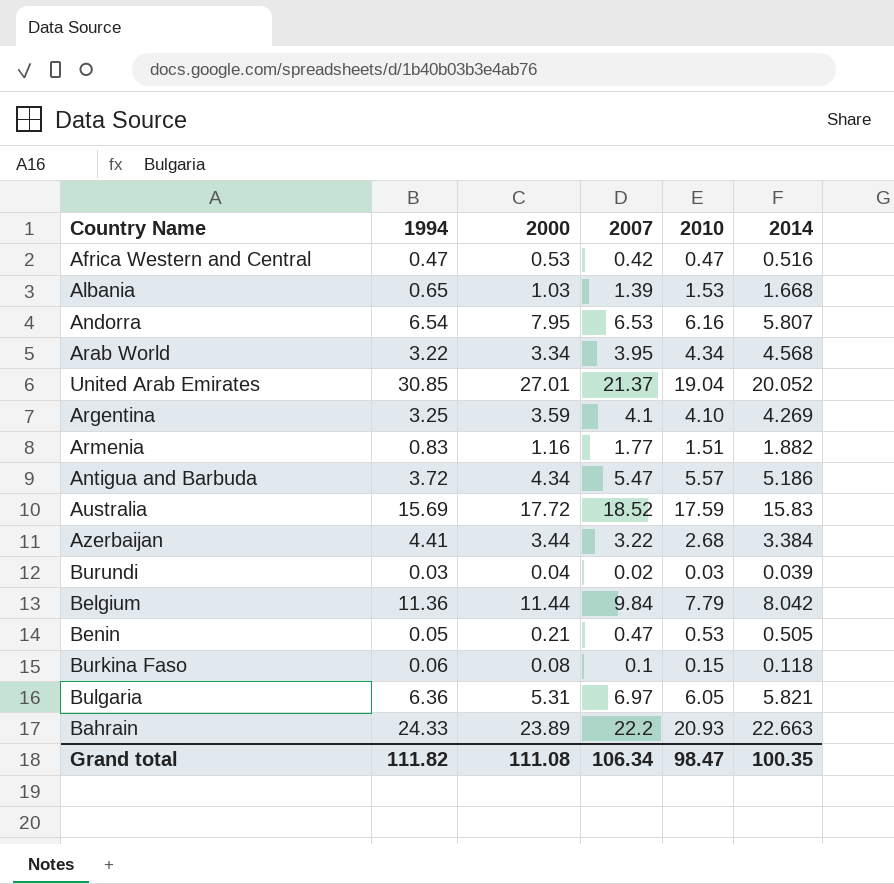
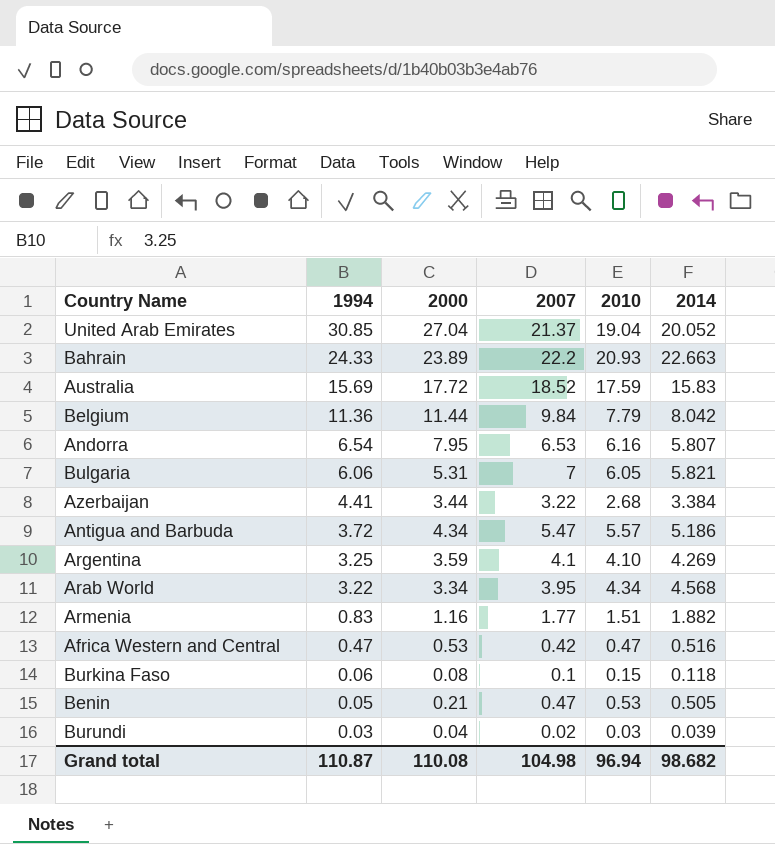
row order: none -> 1994 descending
row Albania: 0.65 | 1.03 | 1.39 | 1.53 | 1.668 -> none
United Arab Emirates | 2000: 27.01 -> 27.04
Bulgaria | 1994: 6.36 -> 6.06
Bulgaria | 2007: 6.97 -> 7
Grand total | 1994: 111.82 -> 110.87
Grand total | 2000: 111.08 -> 110.08
Grand total | 2007: 106.34 -> 104.98
Grand total | 2010: 98.47 -> 96.94
Grand total | 2014: 100.35 -> 98.682

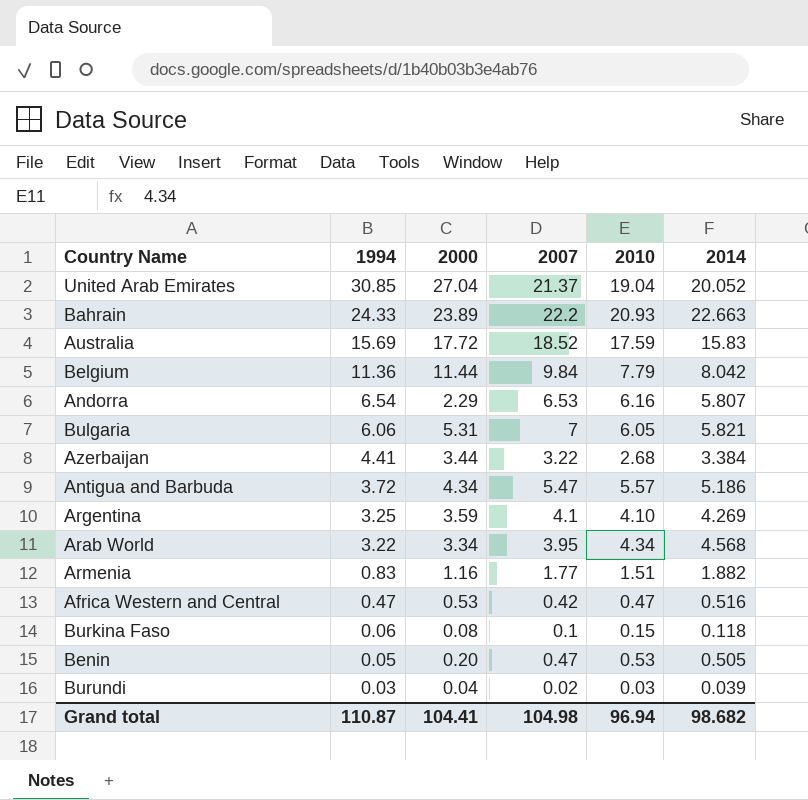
Andorra | 2000: 7.95 -> 2.29
Benin | 2000: 0.21 -> 0.20
Grand total | 2000: 110.08 -> 104.41

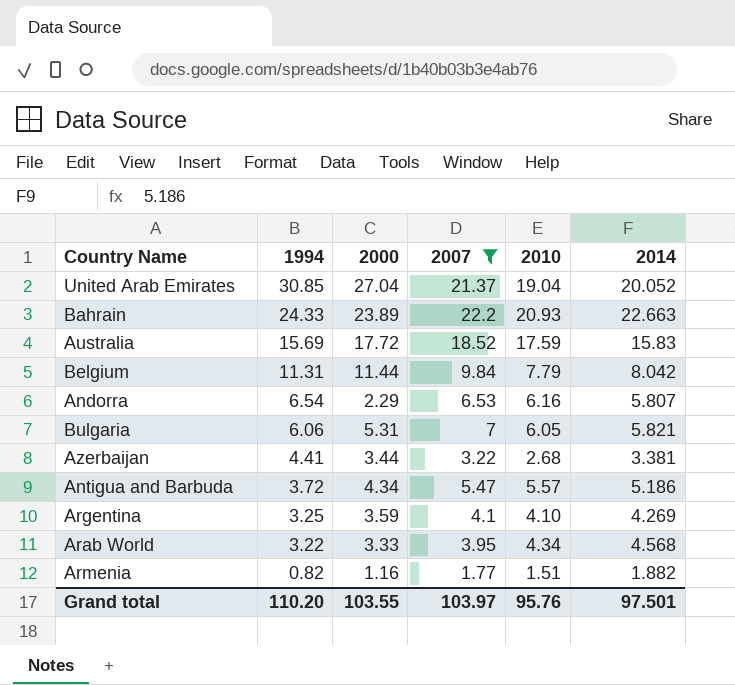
filter: none -> 2007 >= 1.77
Belgium | 1994: 11.36 -> 11.31
Azerbaijan | 2014: 3.384 -> 3.381
Arab World | 2000: 3.34 -> 3.33
Armenia | 1994: 0.83 -> 0.82
Grand total | 1994: 110.87 -> 110.20
Grand total | 2000: 104.41 -> 103.55
Grand total | 2007: 104.98 -> 103.97
Grand total | 2010: 96.94 -> 95.76
Grand total | 2014: 98.682 -> 97.501

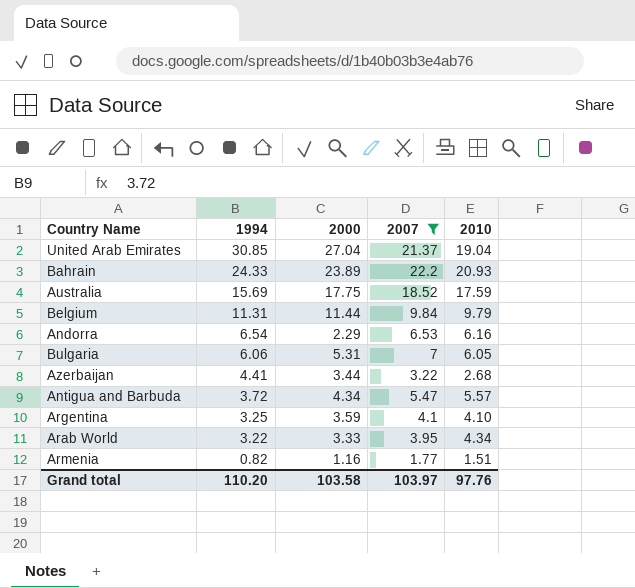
column 2014 | position: 6 -> none
Australia | 2000: 17.72 -> 17.75
Belgium | 2010: 7.79 -> 9.79
Grand total | 2000: 103.55 -> 103.58
Grand total | 2010: 95.76 -> 97.76

